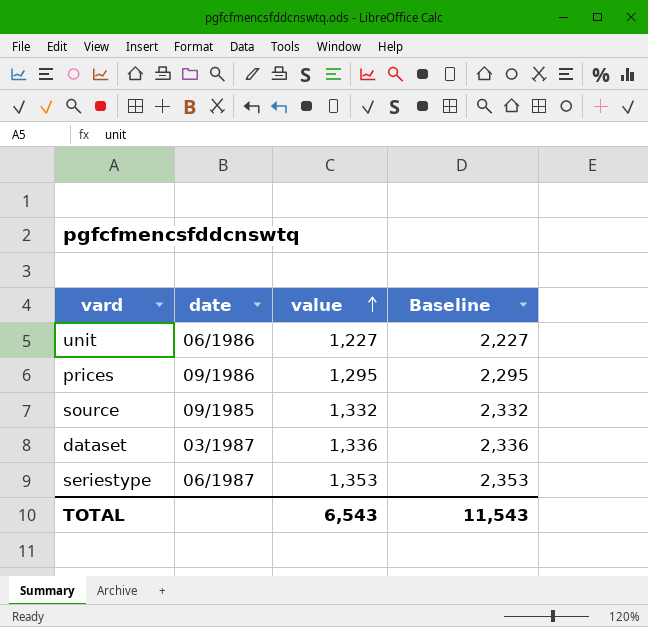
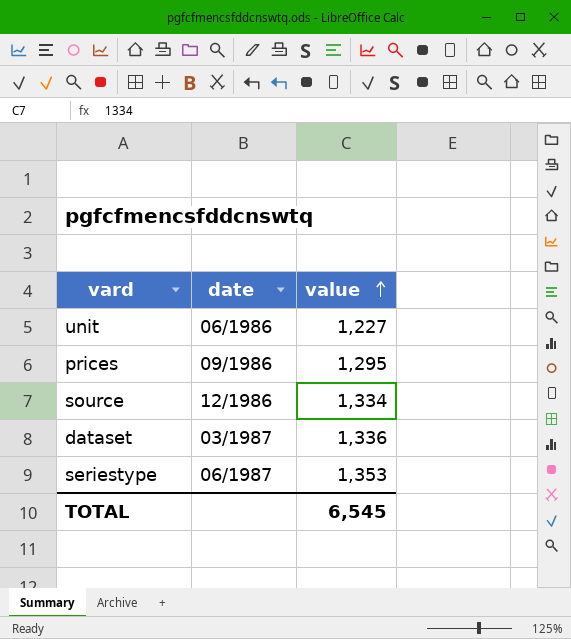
column Baseline | formula: [value] + 1000 -> none
source | date: 09/1985 -> 12/1986
source | value: 1,332 -> 1,334
TOTAL | value: 6,543 -> 6,545

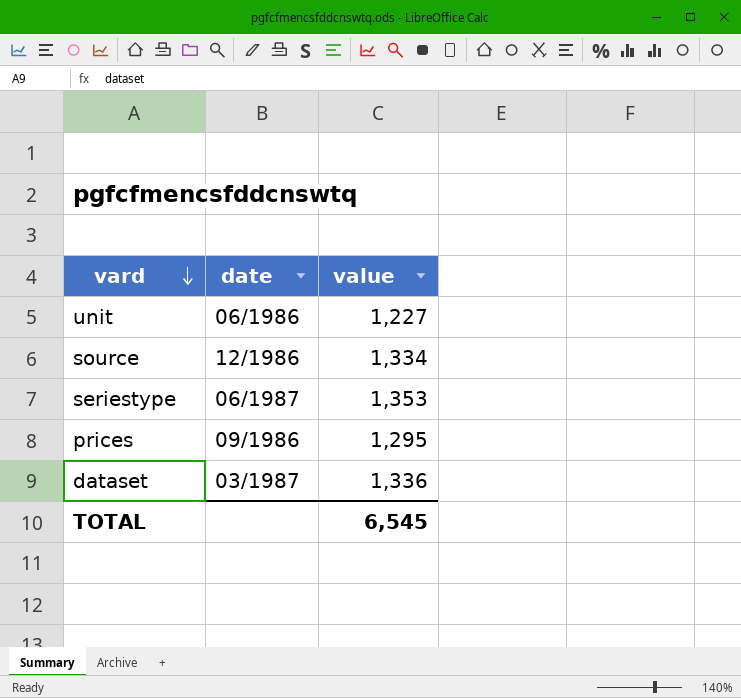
row order: value ascending -> vard descending

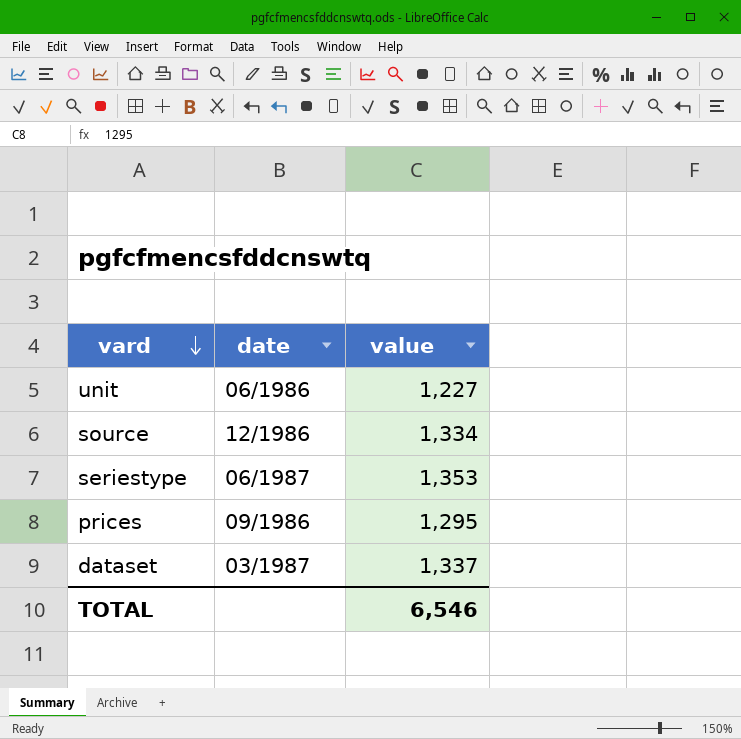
dataset | value: 1,336 -> 1,337
TOTAL | value: 6,545 -> 6,546

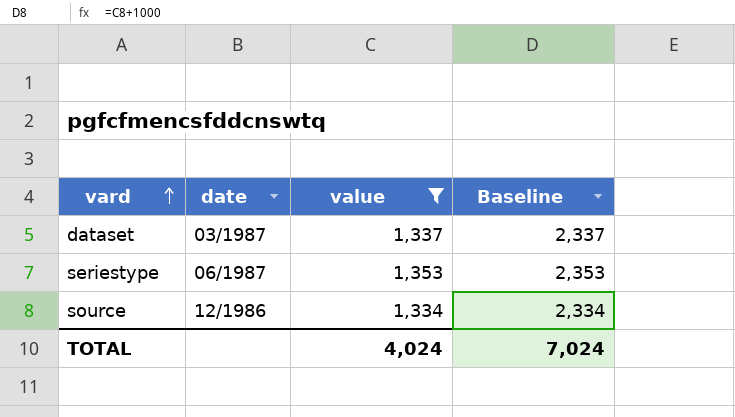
filter: none -> value >= 1,334
row order: vard descending -> vard ascending
column Baseline | formula: none -> [value] + 1000
TOTAL | value: 6,546 -> 4,024

